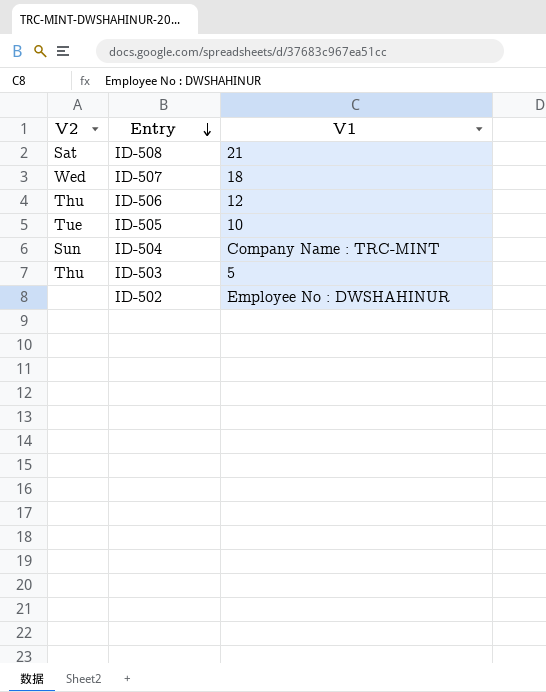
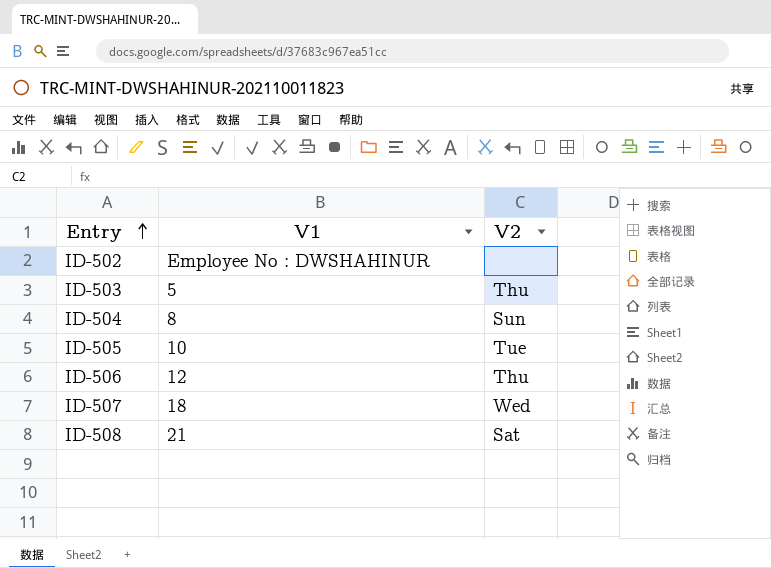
row order: Entry descending -> Entry ascending
column V2 | position: 1 -> 3
ID-504 | V1: Company Name : TRC-MINT -> 8

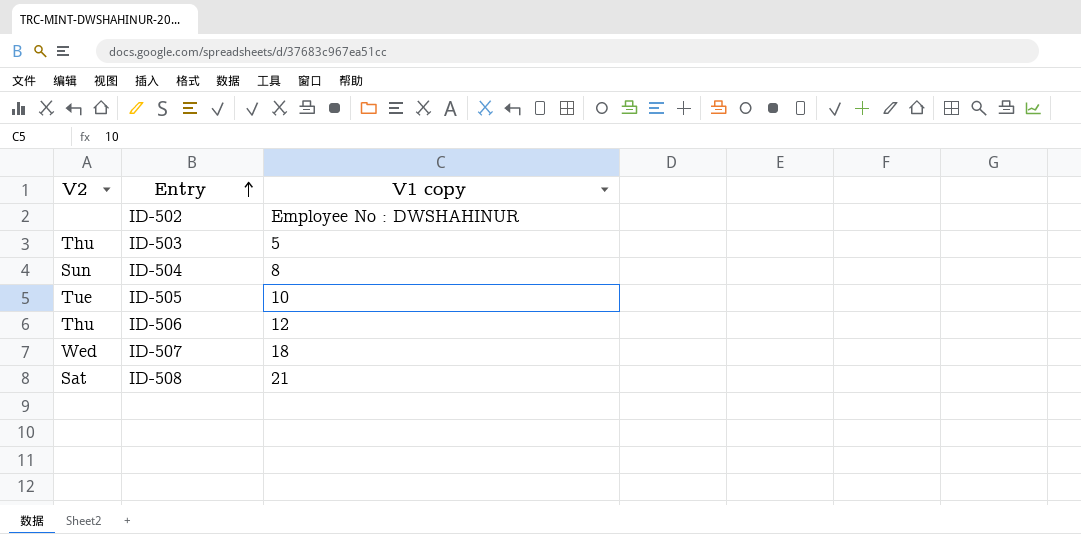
column V2 | position: 3 -> 1
column name: V1 -> V1 copy

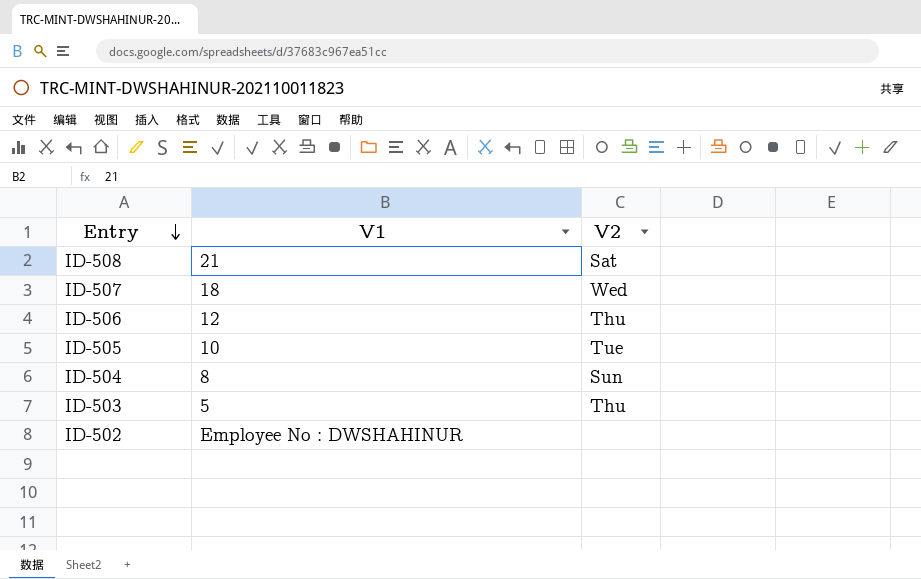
row order: Entry ascending -> Entry descending
column name: V1 copy -> V1
column V2 | position: 1 -> 3

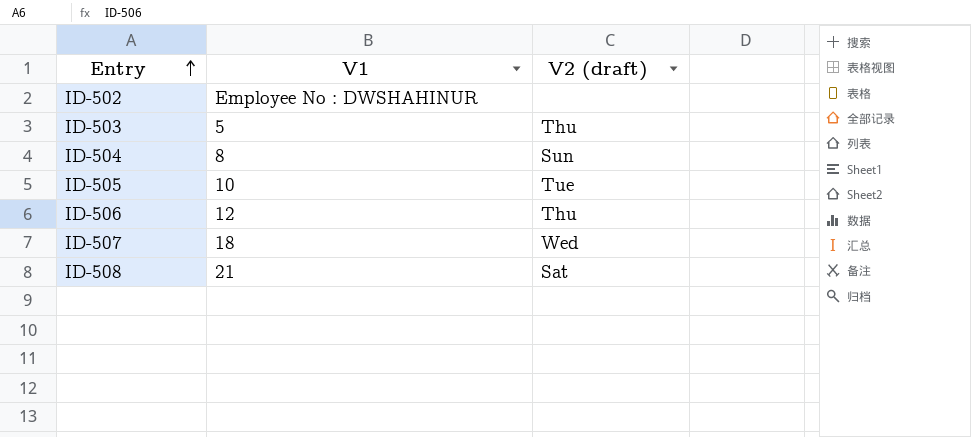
row order: Entry descending -> Entry ascending
column name: V2 -> V2 (draft)

